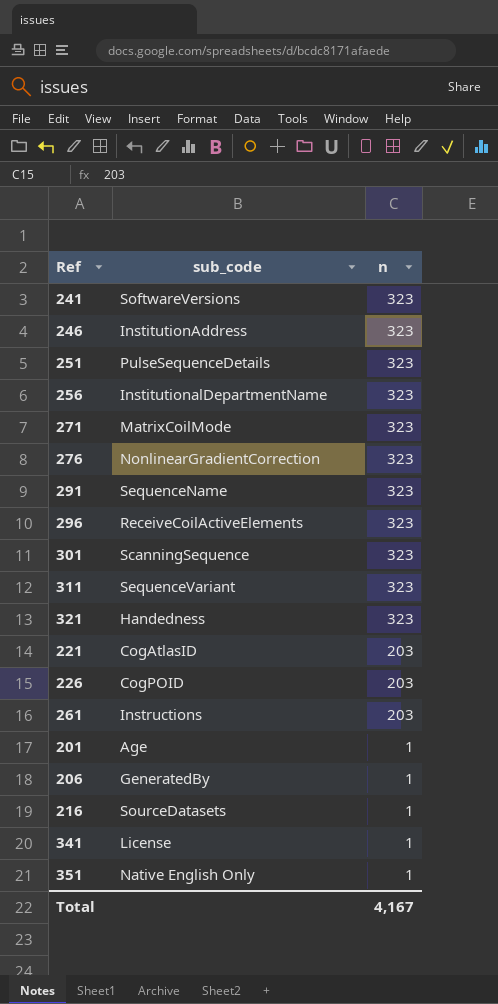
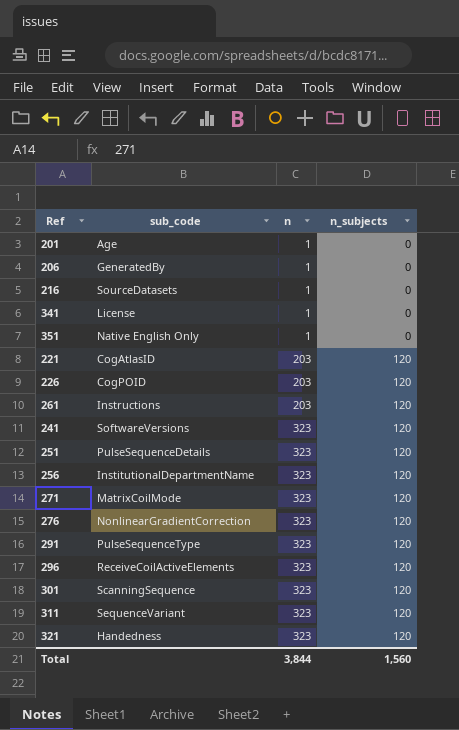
row order: n descending -> n ascending
column n_subjects | position: none -> 4
row 246: InstitutionAddress | 323 -> none
291 | sub_code: SequenceName -> PulseSequenceType
Total | n: 4,167 -> 3,844

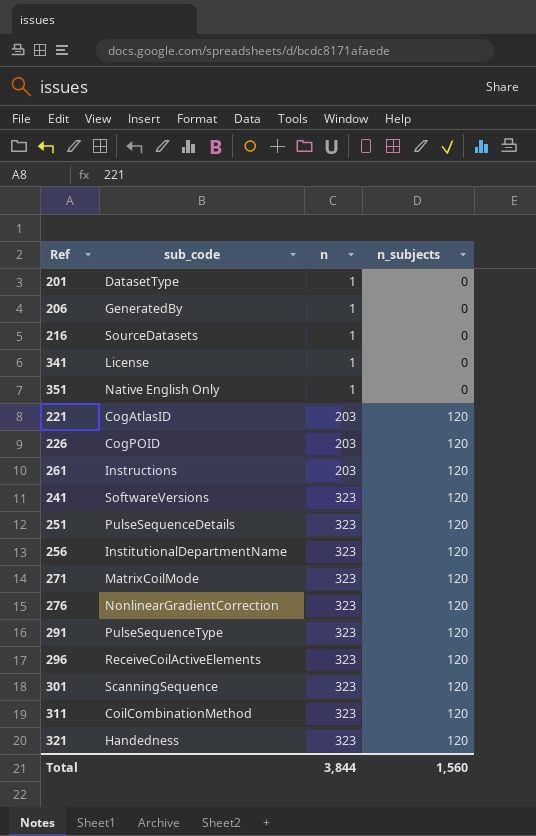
201 | sub_code: Age -> DatasetType
311 | sub_code: SequenceVariant -> CoilCombinationMethod

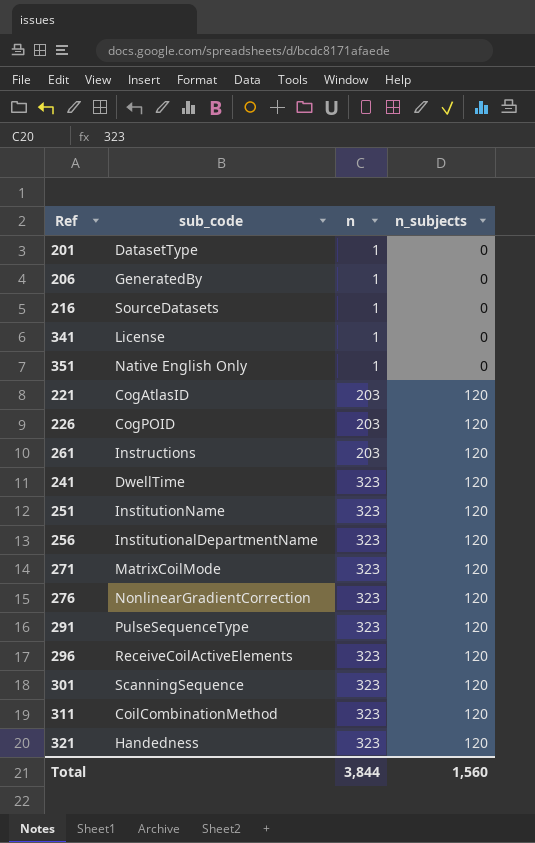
241 | sub_code: SoftwareVersions -> DwellTime
251 | sub_code: PulseSequenceDetails -> InstitutionName

